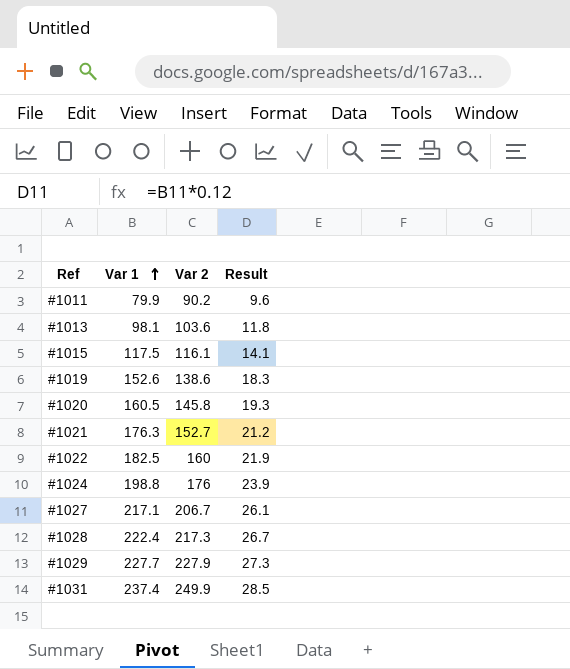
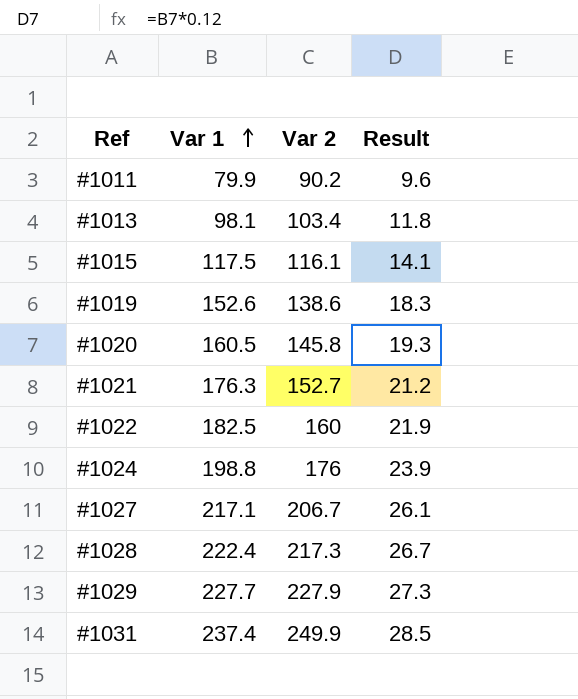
#1013 | Var 2: 103.6 -> 103.4

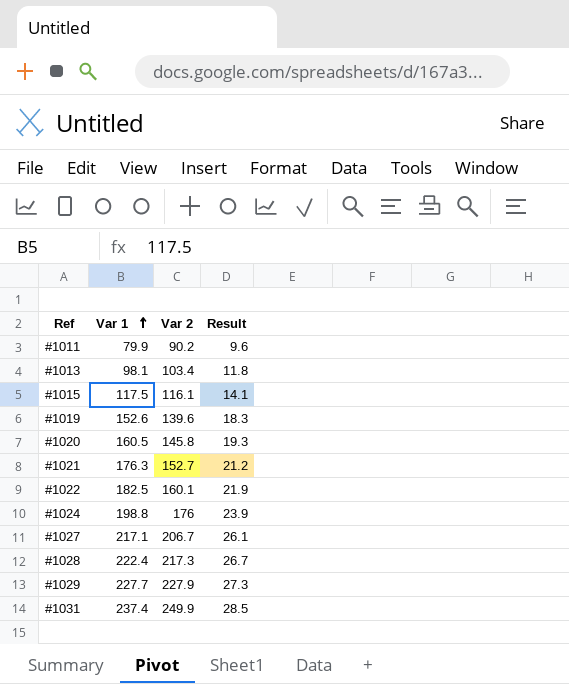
#1019 | Var 2: 138.6 -> 139.6
#1022 | Var 2: 160 -> 160.1

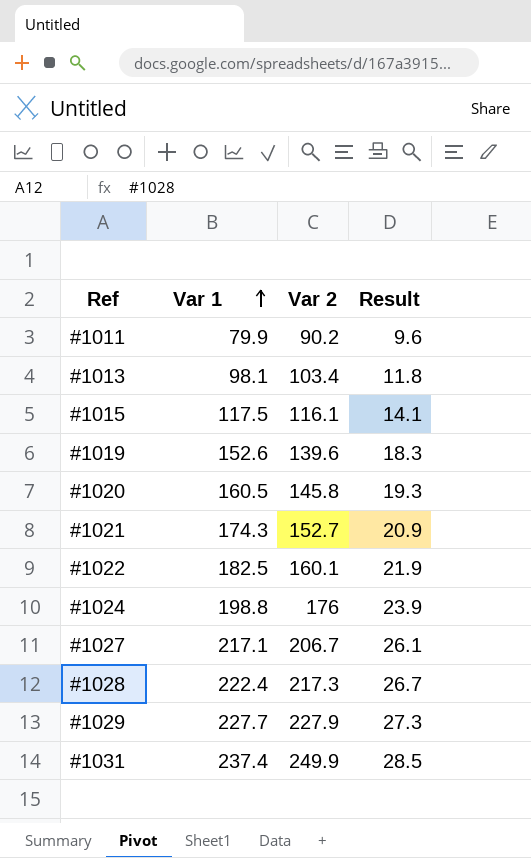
#1021 | Var 1: 176.3 -> 174.3
#1021 | Result: 21.2 -> 20.9

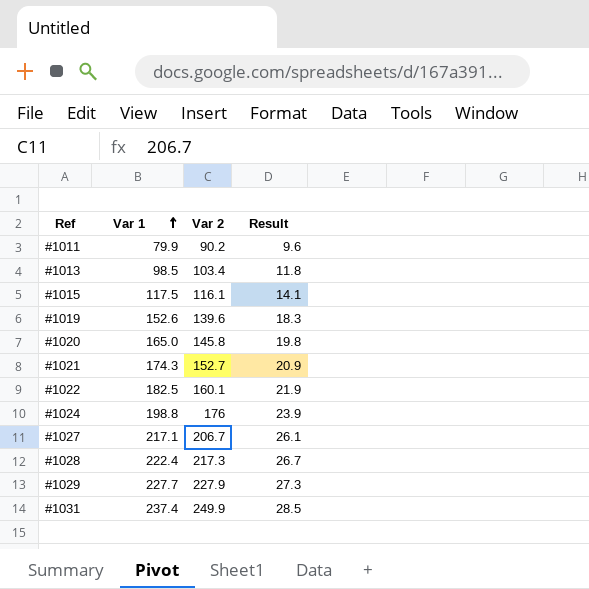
#1013 | Var 1: 98.1 -> 98.5
#1020 | Var 1: 160.5 -> 165.0
#1020 | Result: 19.3 -> 19.8

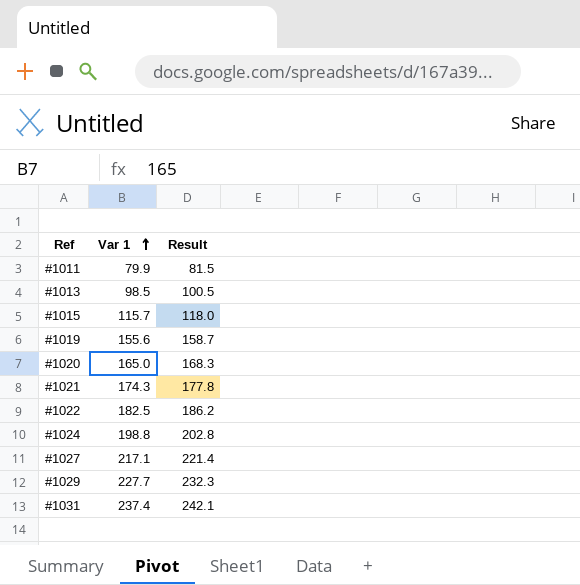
column Var 2 | position: 3 -> none
column Result | formula: [Var 1] * 0.12 -> [Var 1] * 1.02
row #1028: 222.4 | 217.3 | 26.7 -> none
#1015 | Var 1: 117.5 -> 115.7
#1019 | Var 1: 152.6 -> 155.6

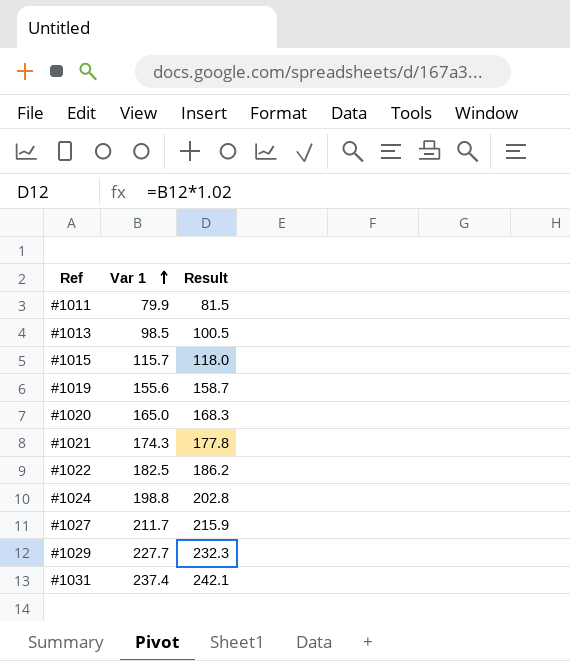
#1027 | Var 1: 217.1 -> 211.7
#1027 | Result: 221.4 -> 215.9

